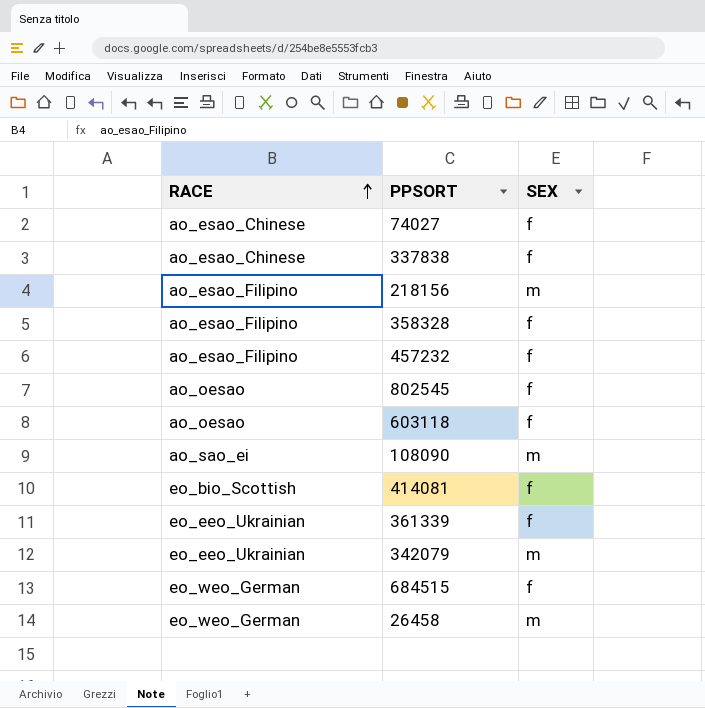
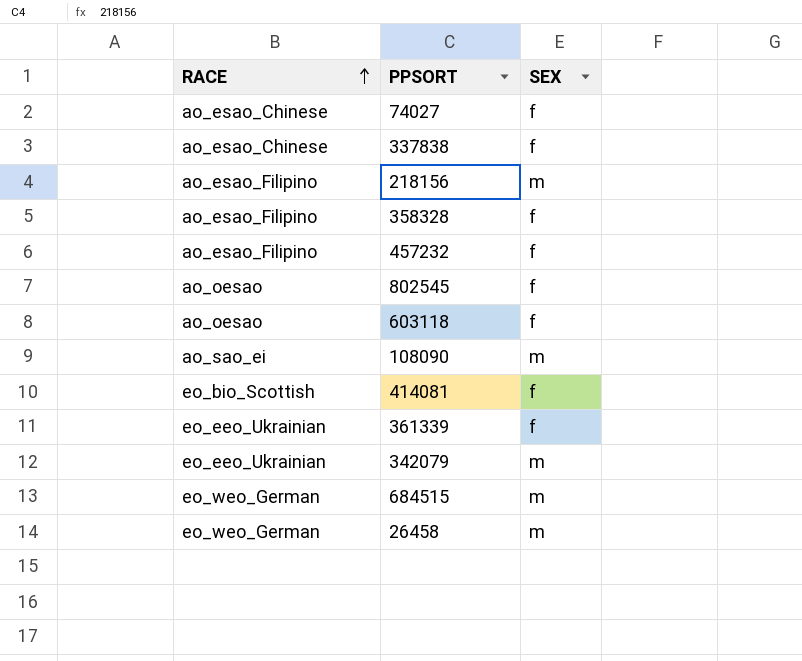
684515 | SEX: f -> m

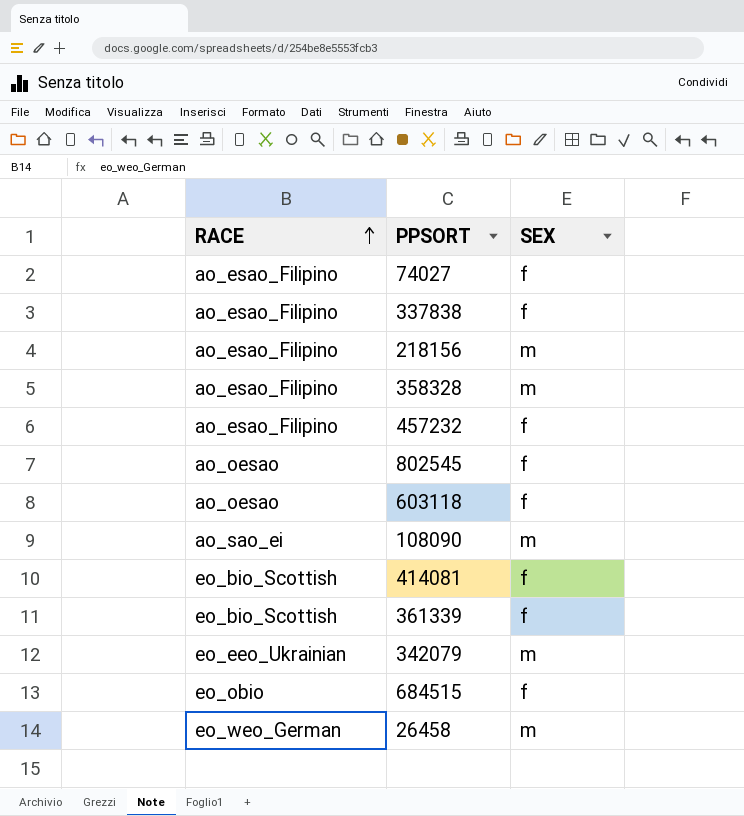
74027 | RACE: ao_esao_Chinese -> ao_esao_Filipino
337838 | RACE: ao_esao_Chinese -> ao_esao_Filipino
358328 | SEX: f -> m
361339 | RACE: eo_eeo_Ukrainian -> eo_bio_Scottish
684515 | RACE: eo_weo_German -> eo_obio
684515 | SEX: m -> f

